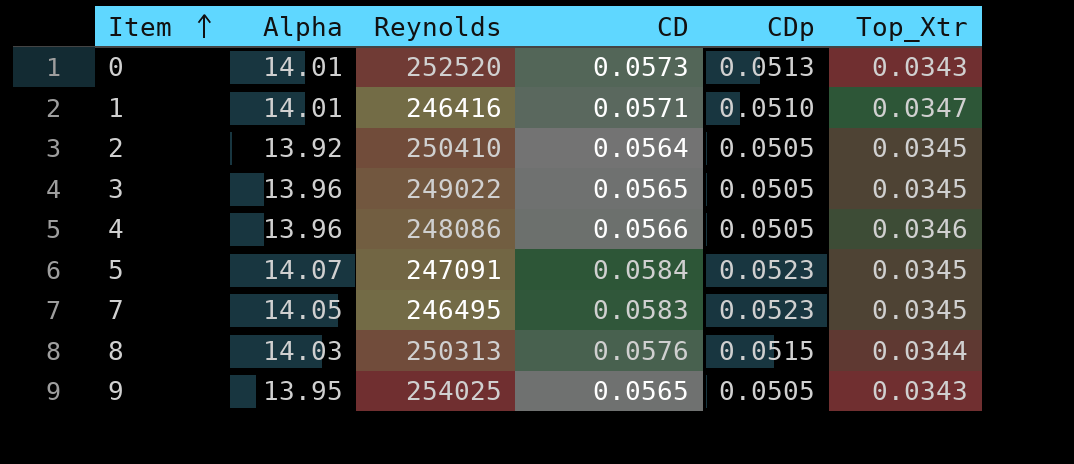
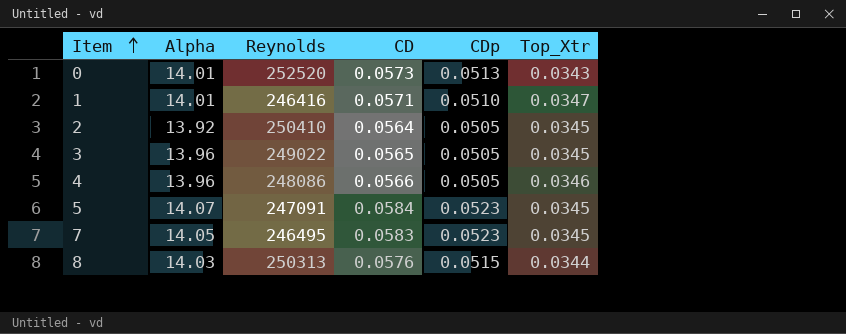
row 9: 13.95 | 254025 | 0.0565 | 0.0505 | 0.0343 -> none

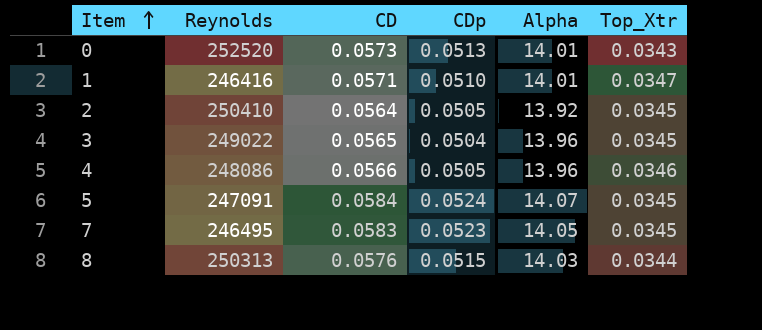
column Alpha | position: 2 -> 5
3 | CDp: 0.0505 -> 0.0504
5 | CDp: 0.0523 -> 0.0524

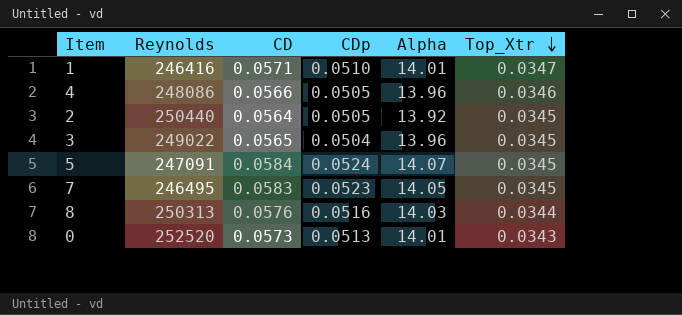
row order: Item ascending -> Top_Xtr descending
2 | Reynolds: 250410 -> 250440
8 | CDp: 0.0515 -> 0.0516

